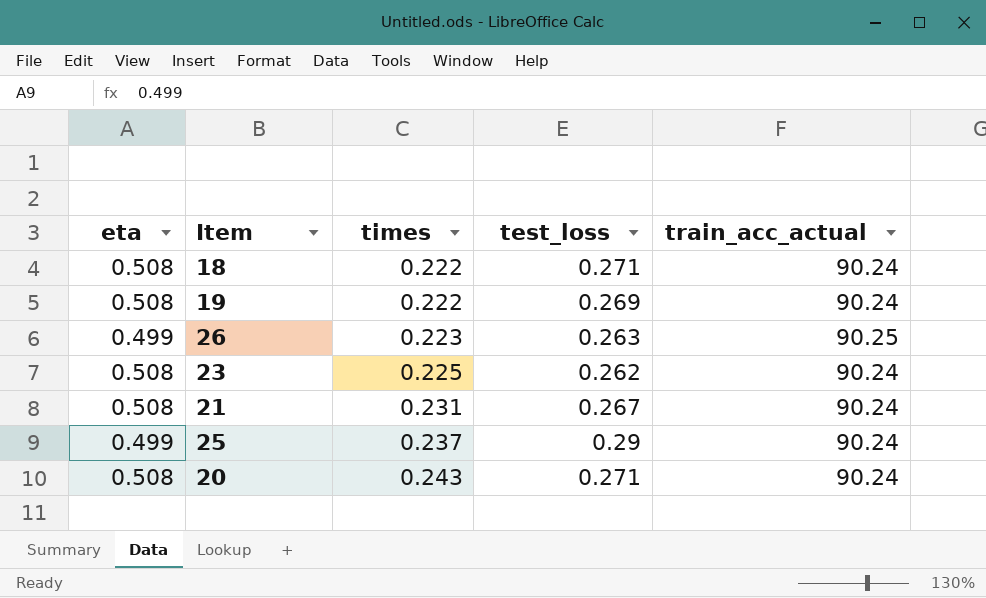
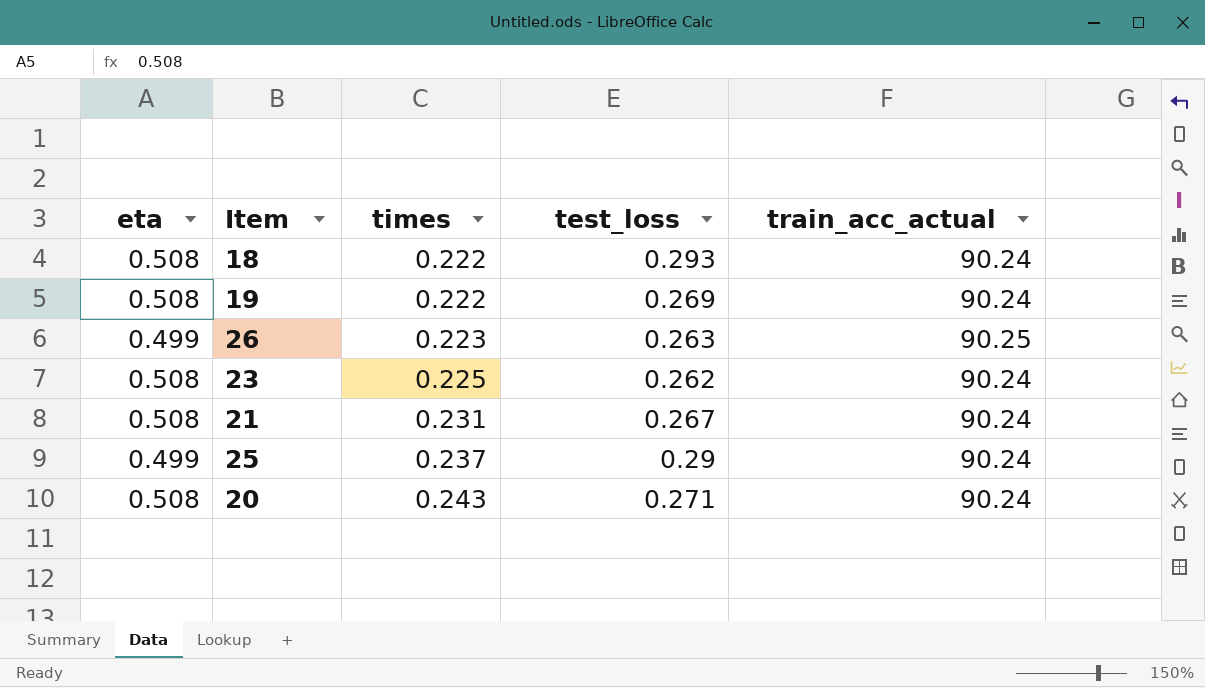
18 | test_loss: 0.271 -> 0.293

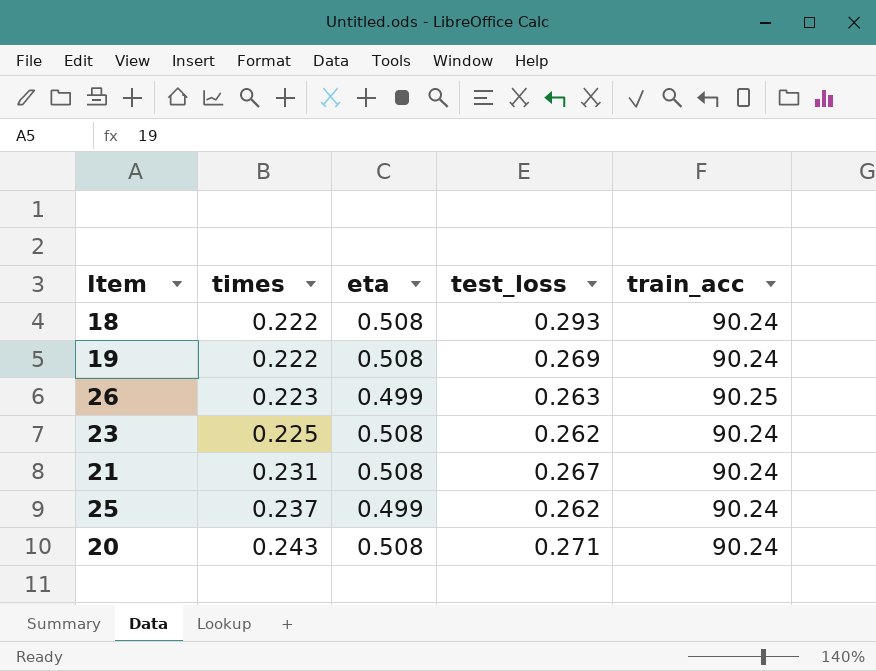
column eta | position: 1 -> 3
column name: train_acc_actual -> train_acc
25 | test_loss: 0.29 -> 0.262

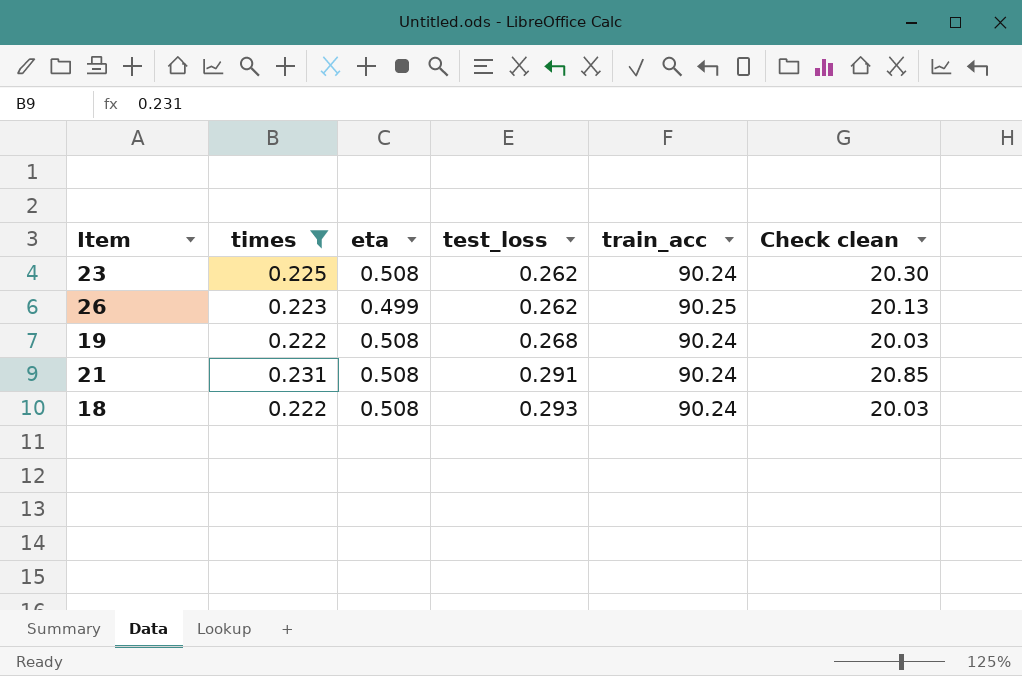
filter: none -> times <= 0.231
row order: times ascending -> test_loss ascending
column Check clean | formula: none -> [times] * [train_acc]
26 | test_loss: 0.263 -> 0.262
19 | test_loss: 0.269 -> 0.268
21 | test_loss: 0.267 -> 0.291

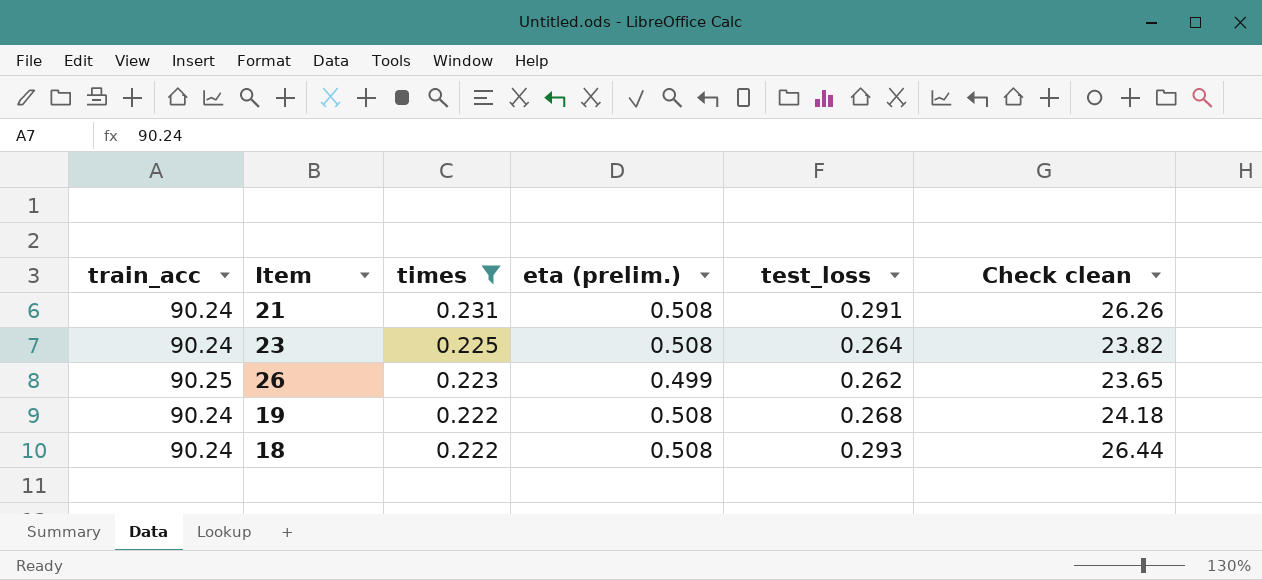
row order: test_loss ascending -> times descending
column train_acc | position: 5 -> 1
column name: eta -> eta (prelim.)
column Check clean | formula: [times] * [train_acc] -> [train_acc] * [test_loss]
23 | test_loss: 0.262 -> 0.264

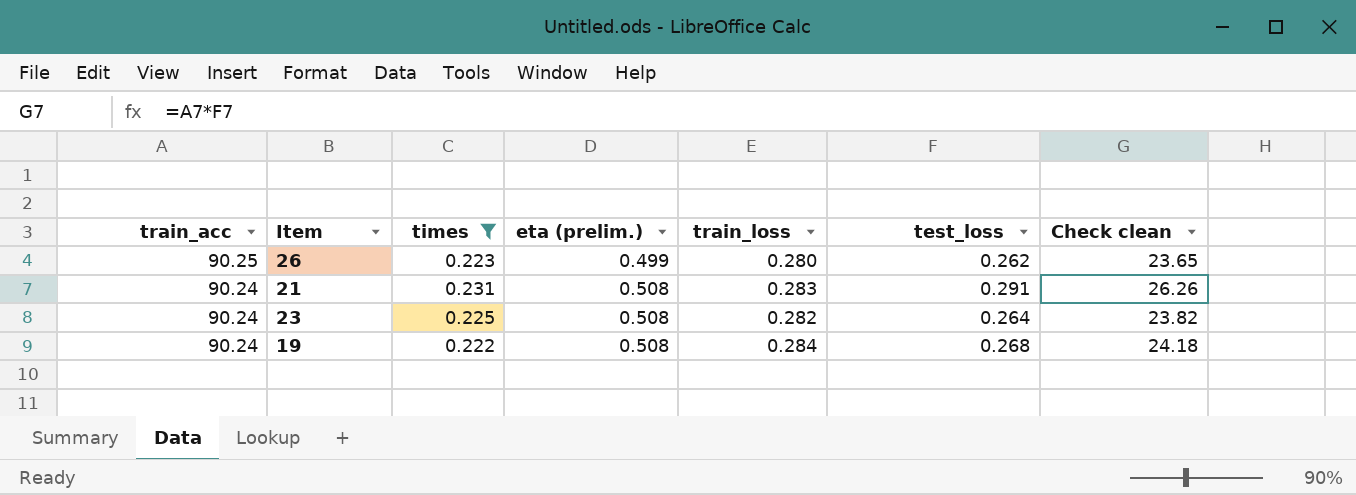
row order: times descending -> train_acc descending
column train_loss | position: none -> 5
row 18: 90.24 | 0.222 | 0.508 | 0.293 | 26.44 -> none

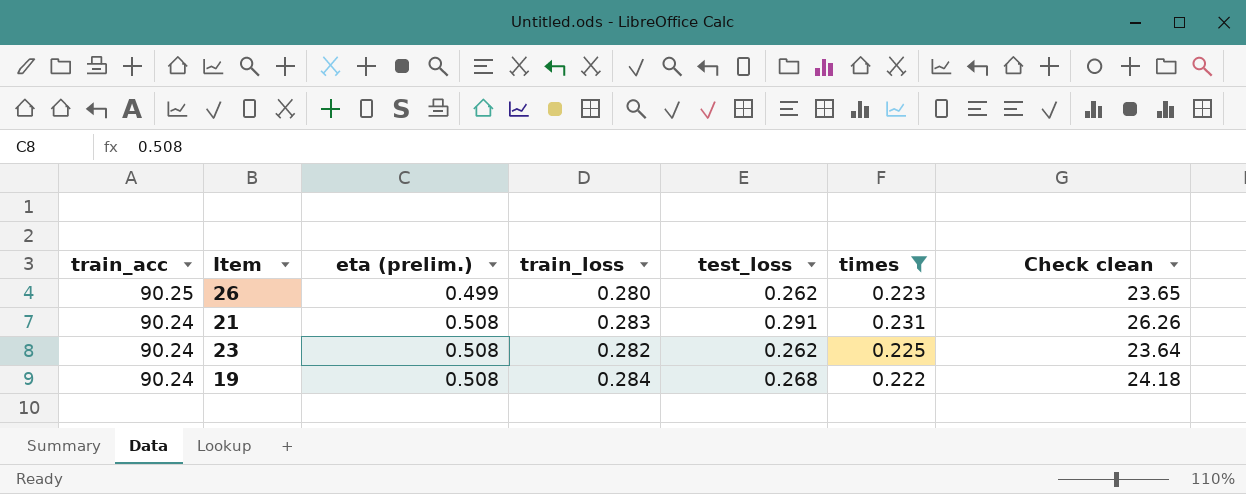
column times | position: 3 -> 6
23 | test_loss: 0.264 -> 0.262
23 | Check clean: 23.82 -> 23.64

